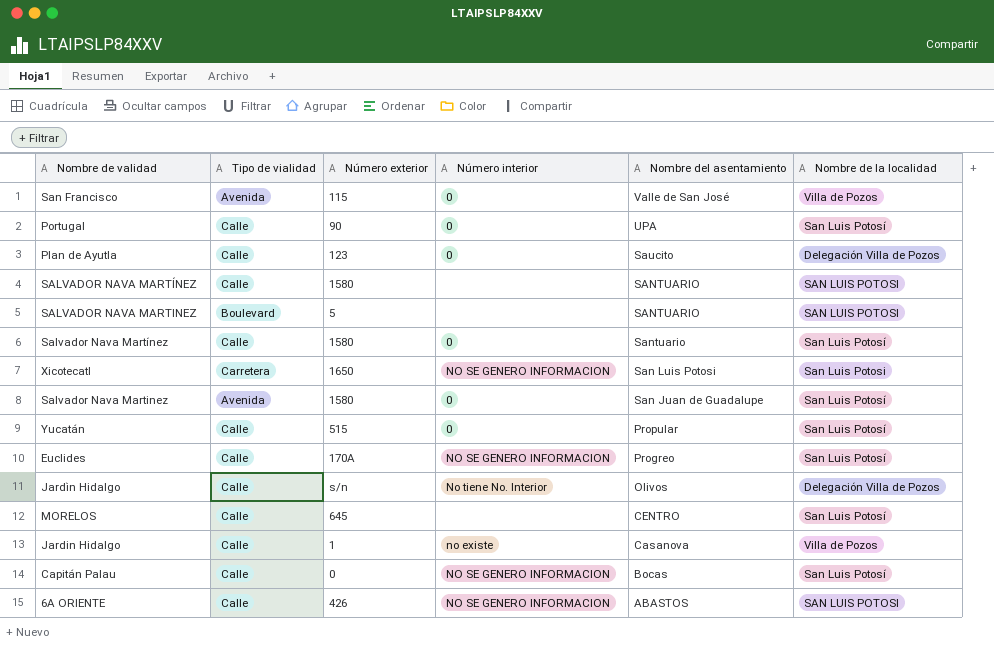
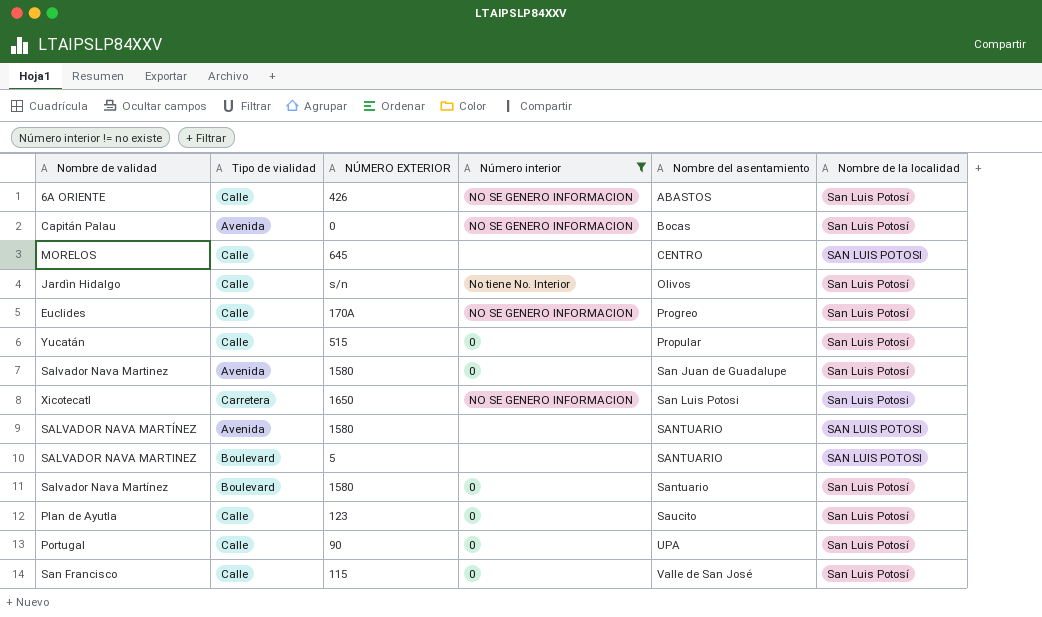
filter: none -> Número interior != no existe
row order: Nombre del asentamiento descending -> Nombre del asentamiento ascending
column name: Número exterior -> NÚMERO EXTERIOR
6A ORIENTE | Nombre de la localidad: SAN LUIS POTOSI -> San Luis Potosí
Capitán Palau | Tipo de vialidad: Calle -> Avenida
MORELOS | Nombre de la localidad: San Luis Potosí -> SAN LUIS POTOSI
Jardìn Hidalgo | Nombre de la localidad: Delegación Villa de Pozos -> San Luis Potosí
SALVADOR NAVA MARTÍNEZ | Tipo de vialidad: Calle -> Avenida
Salvador Nava Martínez | Tipo de vialidad: Calle -> Boulevard
Plan de Ayutla | Nombre de la localidad: Delegación Villa de Pozos -> San Luis Potosí
San Francisco | Tipo de vialidad: Avenida -> Calle
San Francisco | Nombre de la localidad: Villa de Pozos -> San Luis Potosí

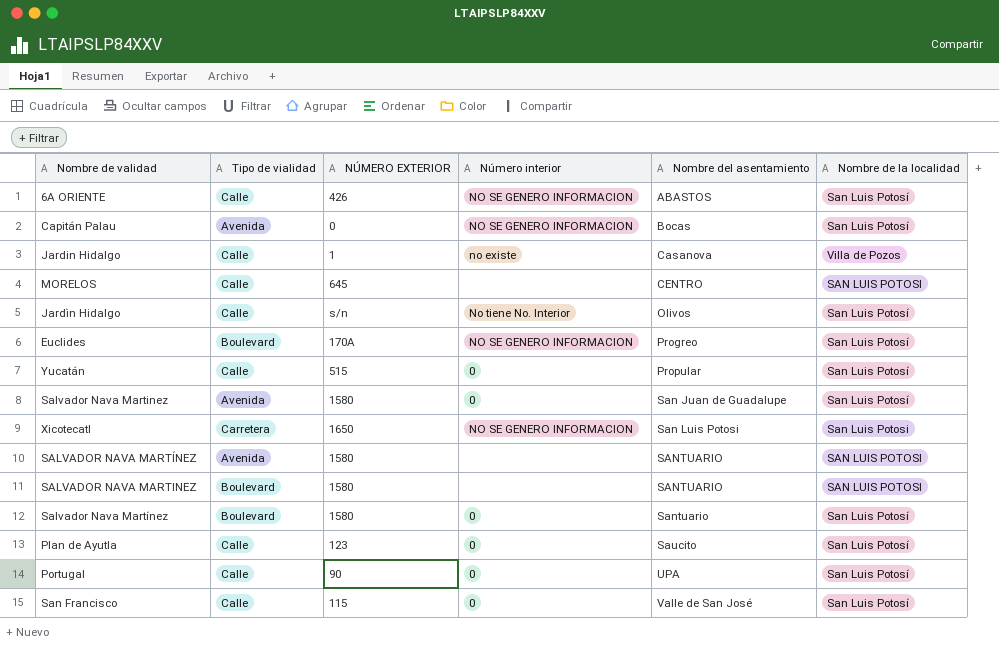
filter: Número interior != no existe -> none
Euclides | Tipo de vialidad: Calle -> Boulevard
SALVADOR NAVA MARTINEZ | NÚMERO EXTERIOR: 5 -> 1580

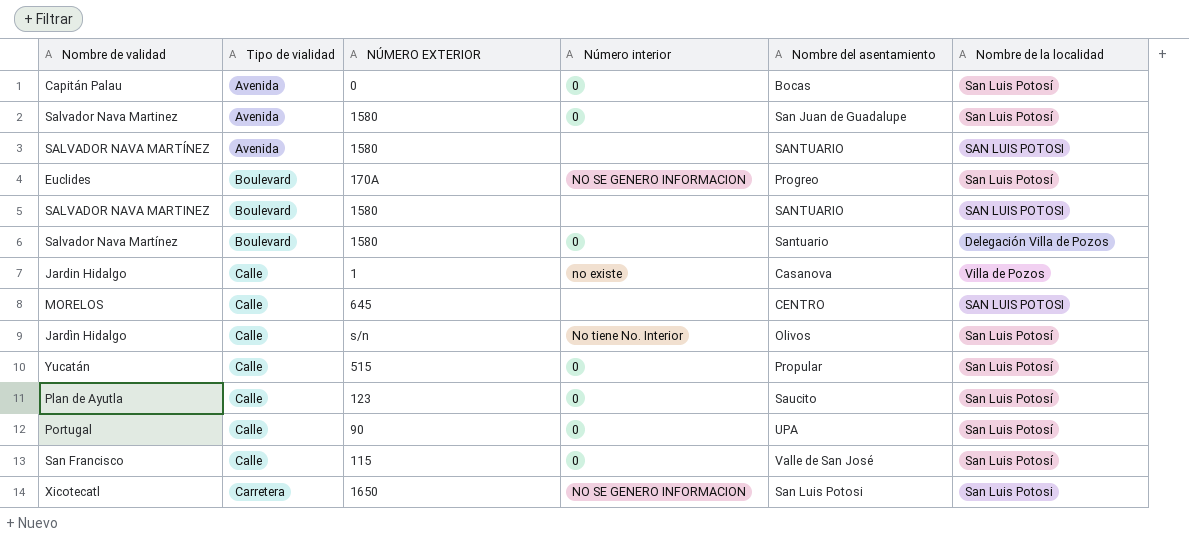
row order: Nombre del asentamiento ascending -> Tipo de vialidad ascending
row 6A ORIENTE: Calle | 426 | NO SE GENERO INFORMACION | ABASTOS | San Luis Potosí -> none
Capitán Palau | Número interior: NO SE GENERO INFORMACION -> 0
Salvador Nava Martínez | Nombre de la localidad: San Luis Potosí -> Delegación Villa de Pozos

